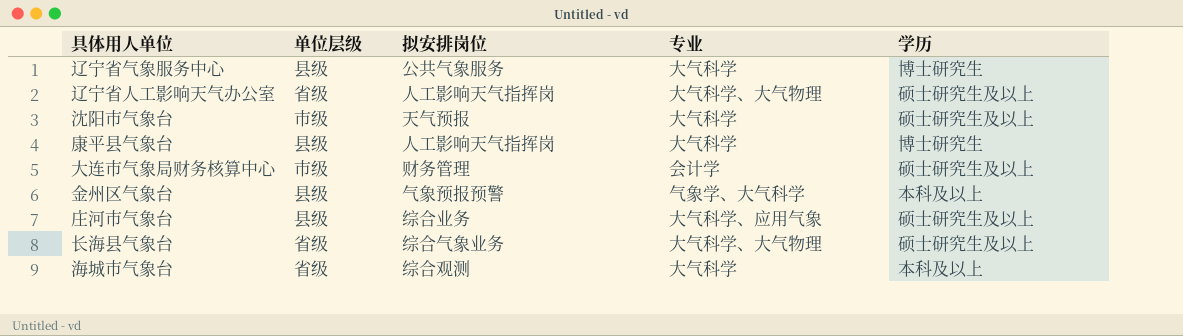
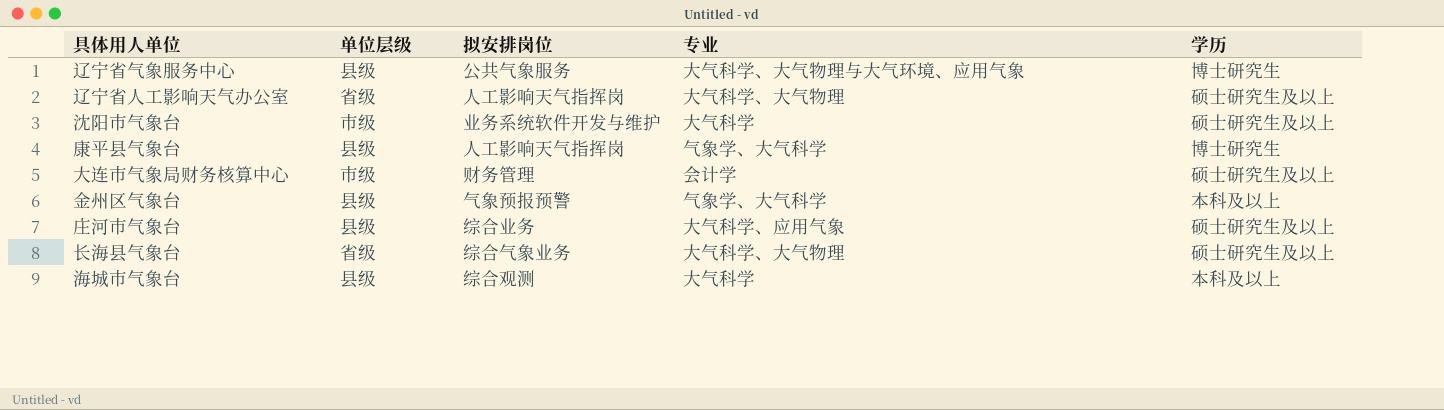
辽宁省气象服务中心 | 专业: 大气科学 -> 大气科学、大气物理与大气环境、应用气象
沈阳市气象台 | 拟安排岗位: 天气预报 -> 业务系统软件开发与维护
康平县气象台 | 专业: 大气科学 -> 气象学、大气科学
海城市气象台 | 单位层级: 省级 -> 县级

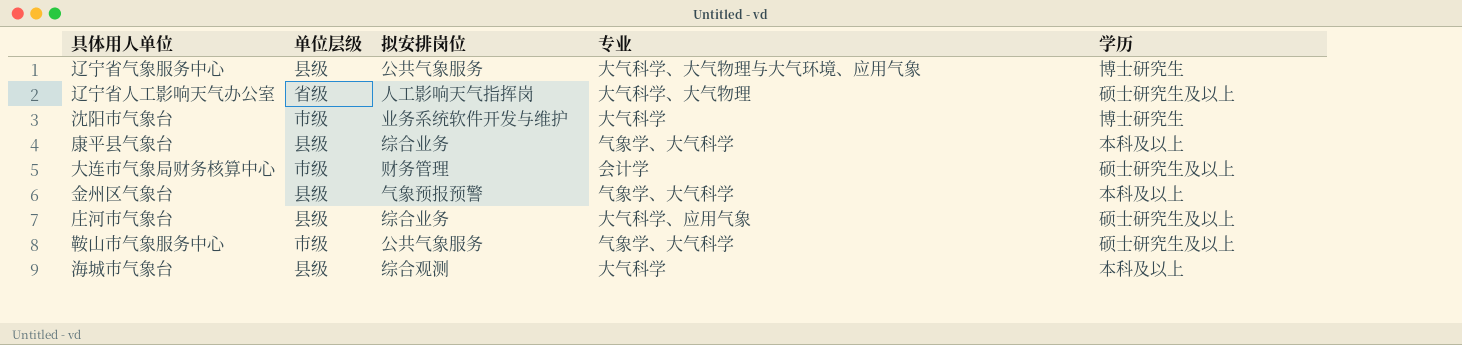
row 长海县气象台: 省级 | 综合气象业务 | 大气科学、大气物理 | 硕士研究生及以上 -> none
沈阳市气象台 | 学历: 硕士研究生及以上 -> 博士研究生
康平县气象台 | 拟安排岗位: 人工影响天气指挥岗 -> 综合业务
康平县气象台 | 学历: 博士研究生 -> 本科及以上
row 鞍山市气象服务中心: none -> 市级 | 公共气象服务 | 气象学、大气科学 | 硕士研究生及以上

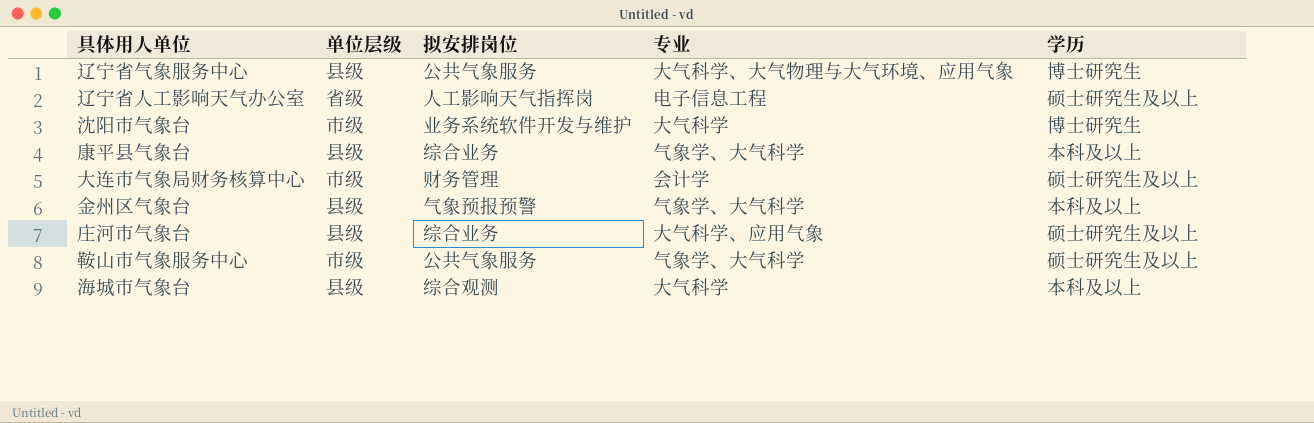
辽宁省人工影响天气办公室 | 专业: 大气科学、大气物理 -> 电子信息工程

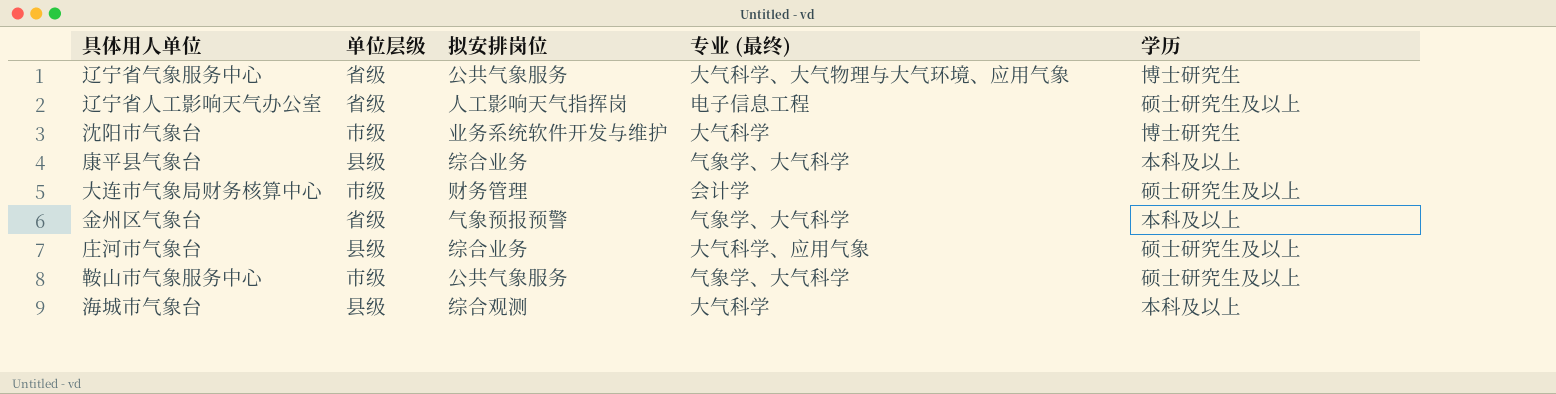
column name: 专业 -> 专业 (最终)
辽宁省气象服务中心 | 单位层级: 县级 -> 省级
金州区气象台 | 单位层级: 县级 -> 省级

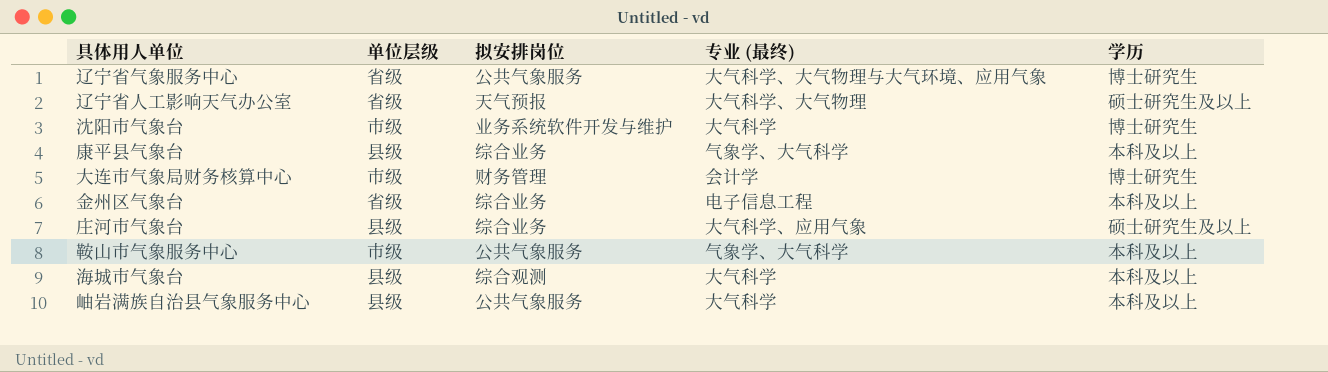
辽宁省人工影响天气办公室 | 拟安排岗位: 人工影响天气指挥岗 -> 天气预报
辽宁省人工影响天气办公室 | 专业 (最终): 电子信息工程 -> 大气科学、大气物理
大连市气象局财务核算中心 | 学历: 硕士研究生及以上 -> 博士研究生
金州区气象台 | 拟安排岗位: 气象预报预警 -> 综合业务
金州区气象台 | 专业 (最终): 气象学、大气科学 -> 电子信息工程
鞍山市气象服务中心 | 学历: 硕士研究生及以上 -> 本科及以上
row 岫岩满族自治县气象服务中心: none -> 县级 | 公共气象服务 | 大气科学 | 本科及以上

